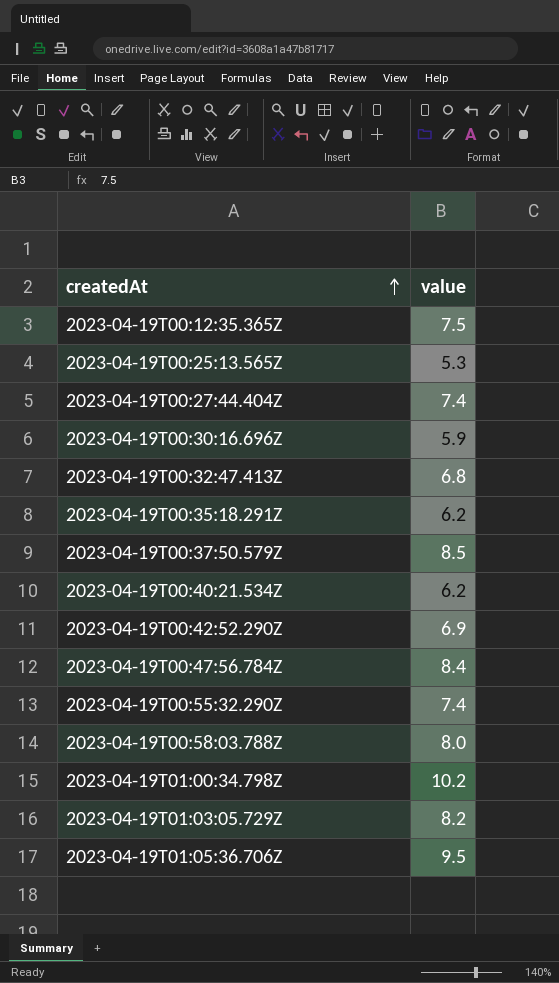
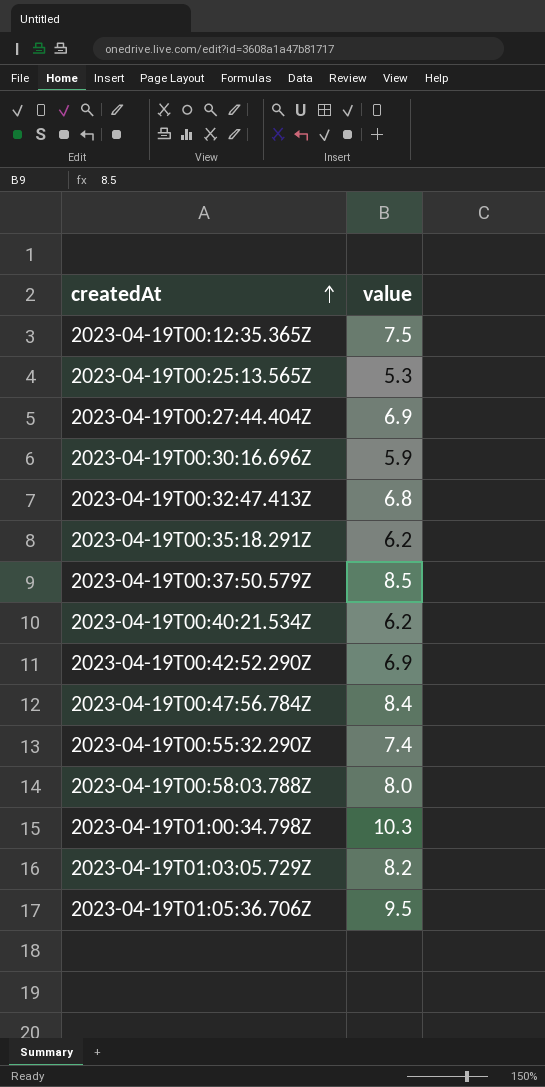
2023-04-19T00:27:44.404Z | value: 7.4 -> 6.9
2023-04-19T01:00:34.798Z | value: 10.2 -> 10.3

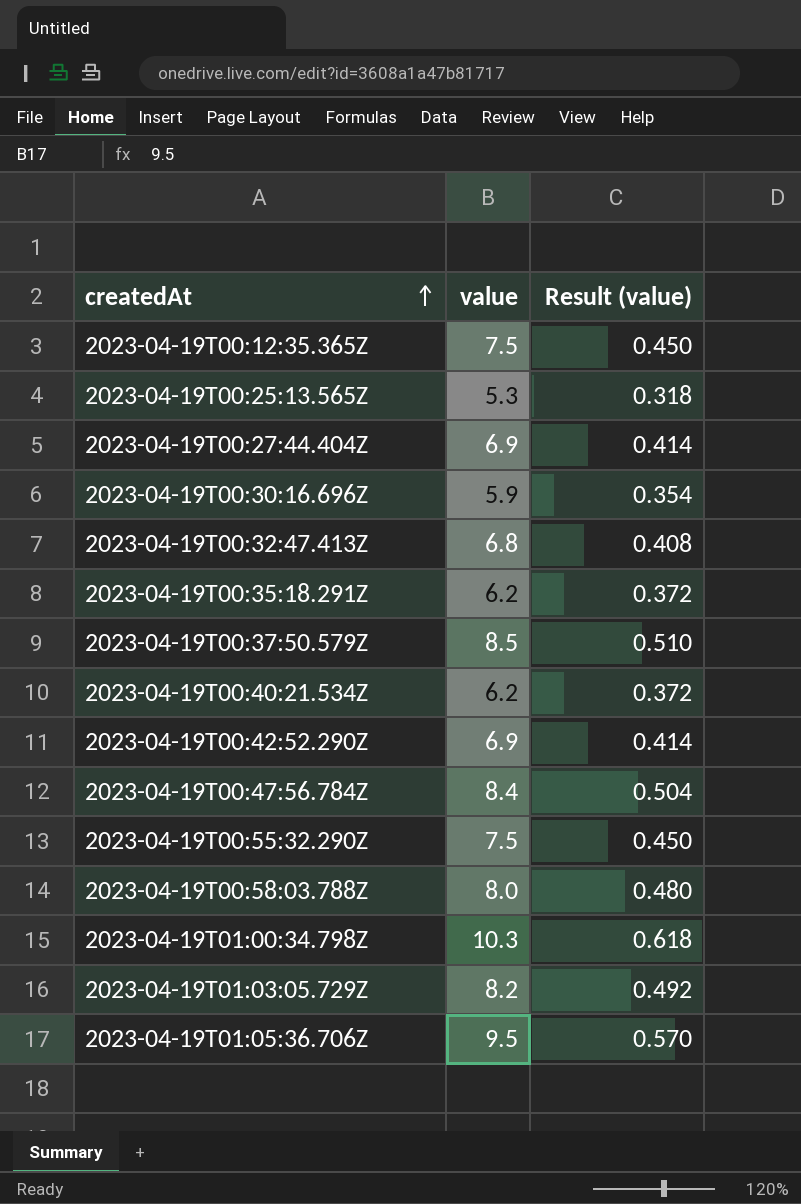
column Result (value) | formula: none -> [value] * 0.06
2023-04-19T00:55:32.290Z | value: 7.4 -> 7.5

